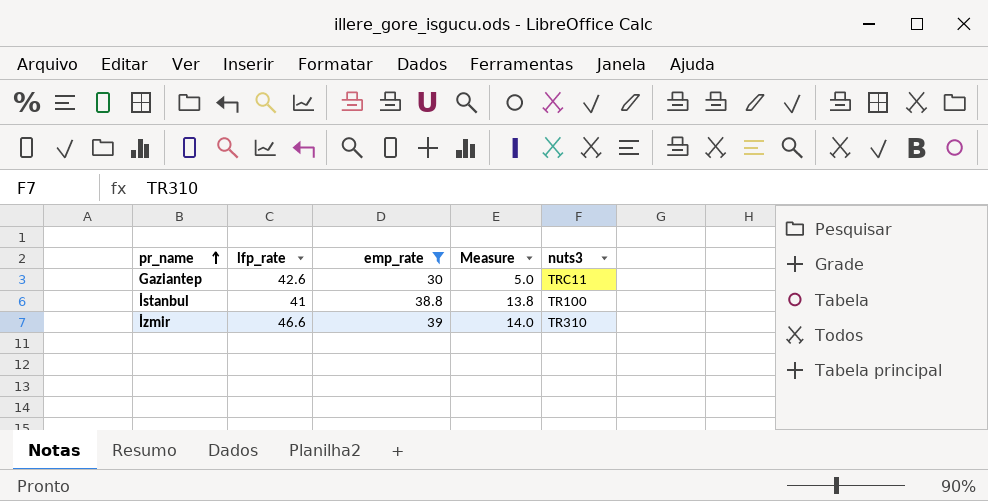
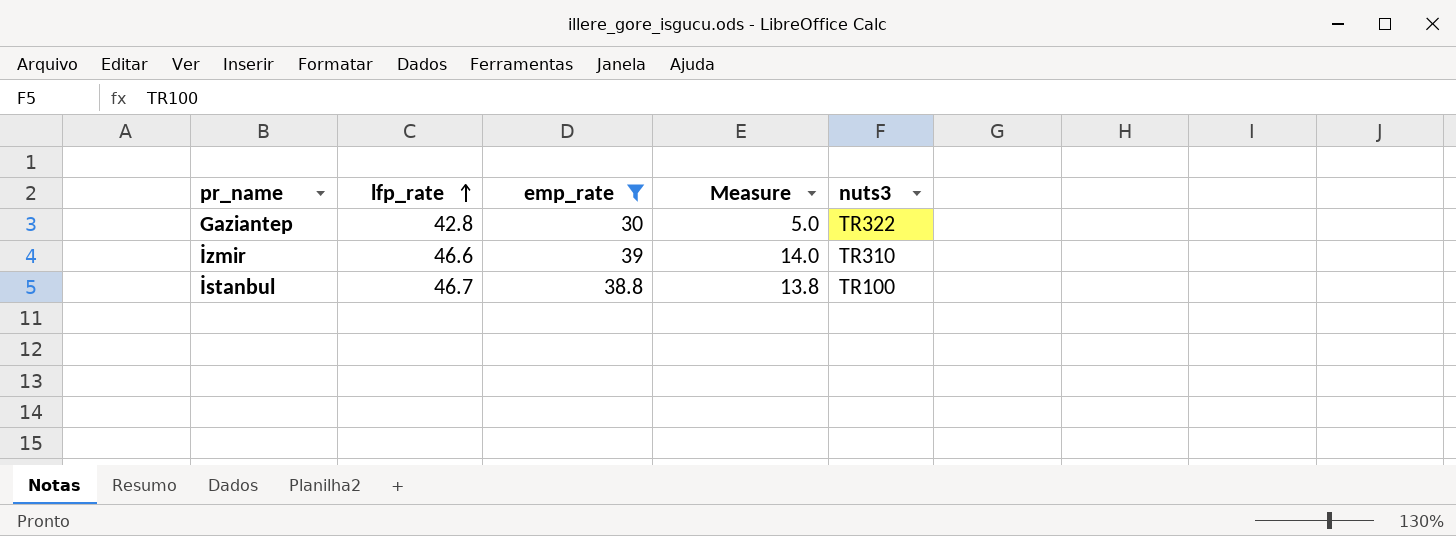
row order: pr_name ascending -> lfp_rate ascending
Gaziantep | lfp_rate: 42.6 -> 42.8
Gaziantep | nuts3: TRC11 -> TR322
İstanbul | lfp_rate: 41 -> 46.7

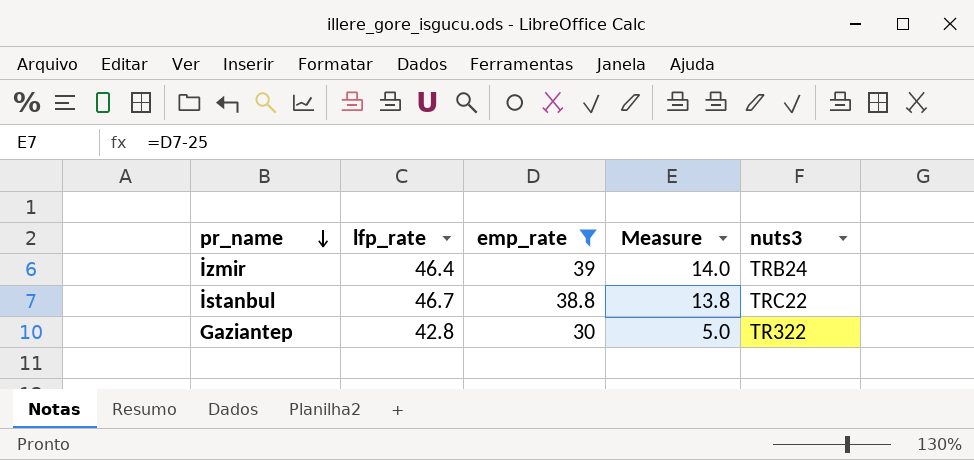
row order: lfp_rate ascending -> pr_name descending
İzmir | lfp_rate: 46.6 -> 46.4
İzmir | nuts3: TR310 -> TRB24
İstanbul | nuts3: TR100 -> TRC22

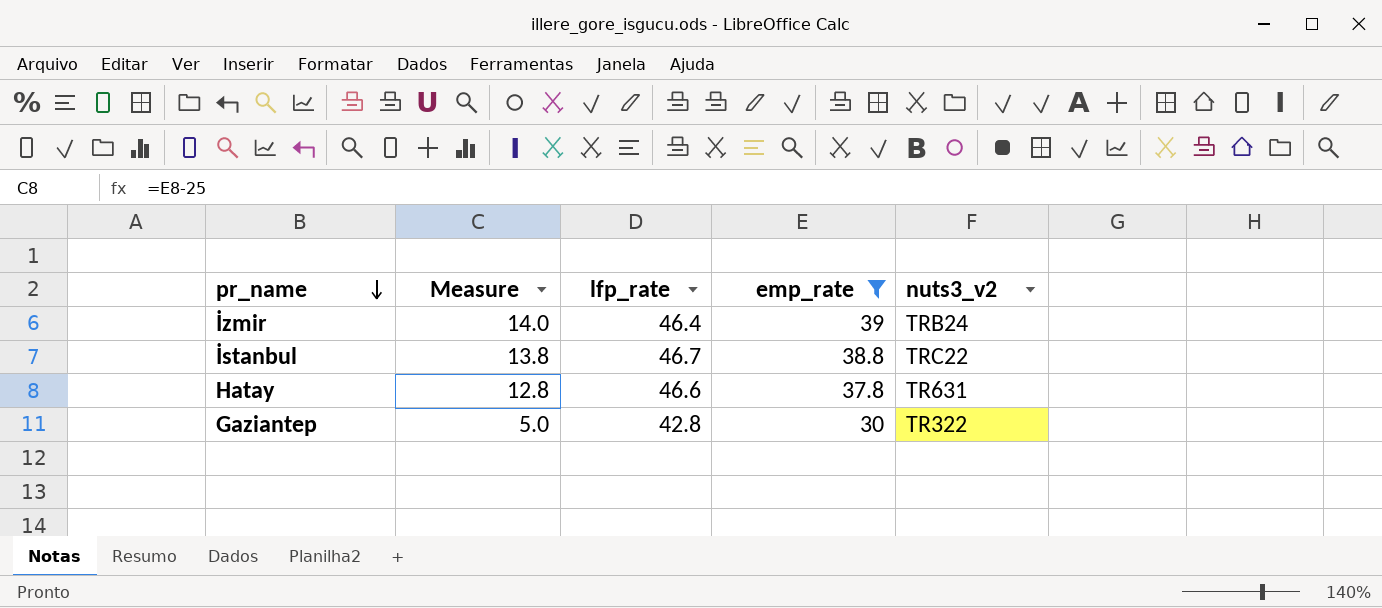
column Measure | position: 4 -> 2
column name: nuts3 -> nuts3_v2
row Hatay: none -> 12.8 | 46.6 | 37.8 | TR631

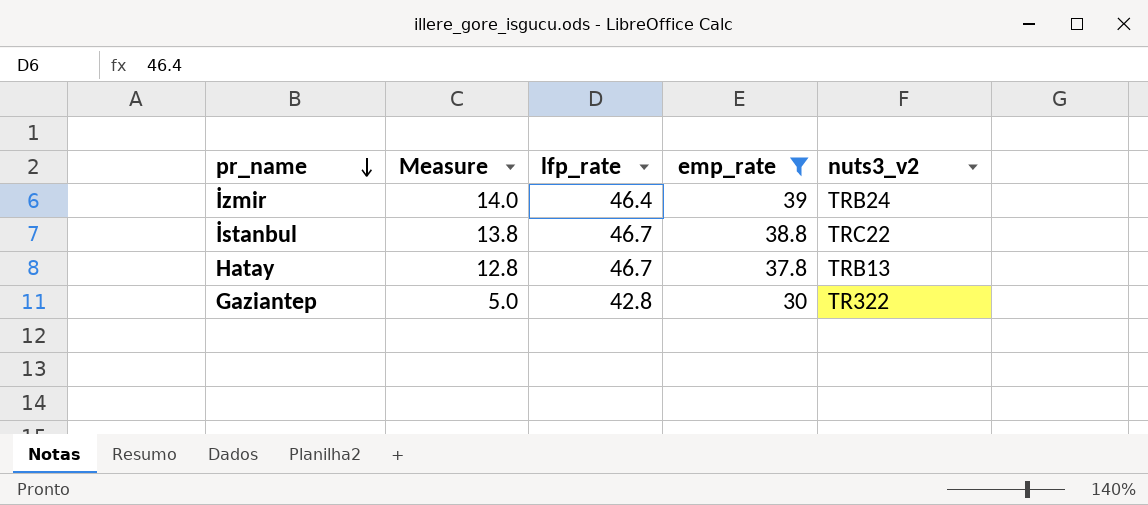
Hatay | lfp_rate: 46.6 -> 46.7
Hatay | nuts3_v2: TR631 -> TRB13

